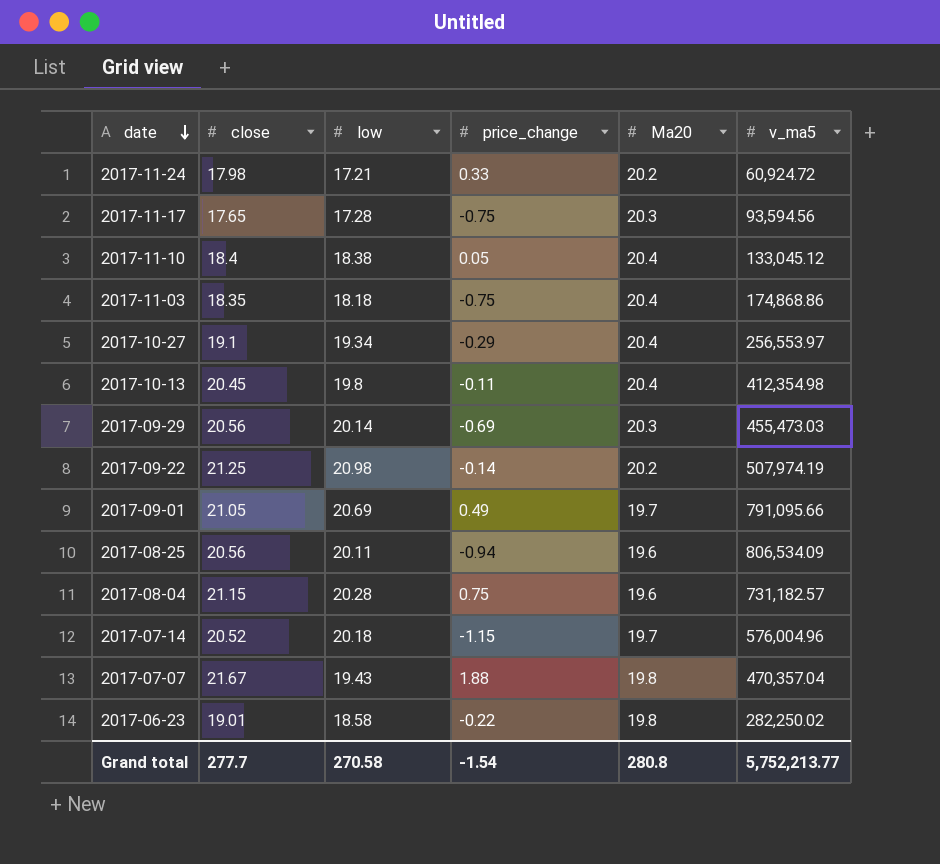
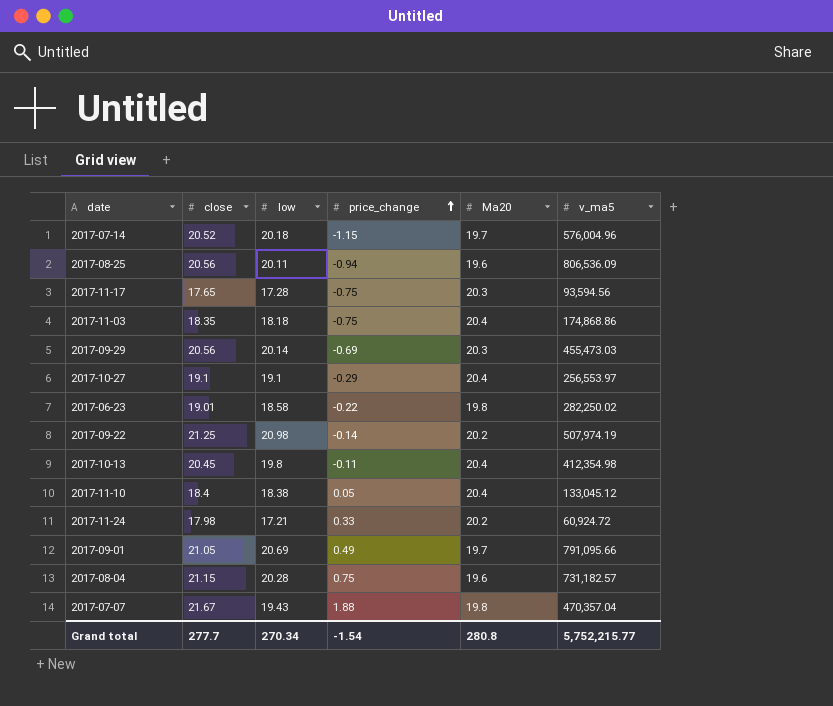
row order: date descending -> price_change ascending
2017-08-25 | v_ma5: 806,534.09 -> 806,536.09
2017-10-27 | low: 19.34 -> 19.1
Grand total | low: 270.58 -> 270.34
Grand total | v_ma5: 5,752,213.77 -> 5,752,215.77

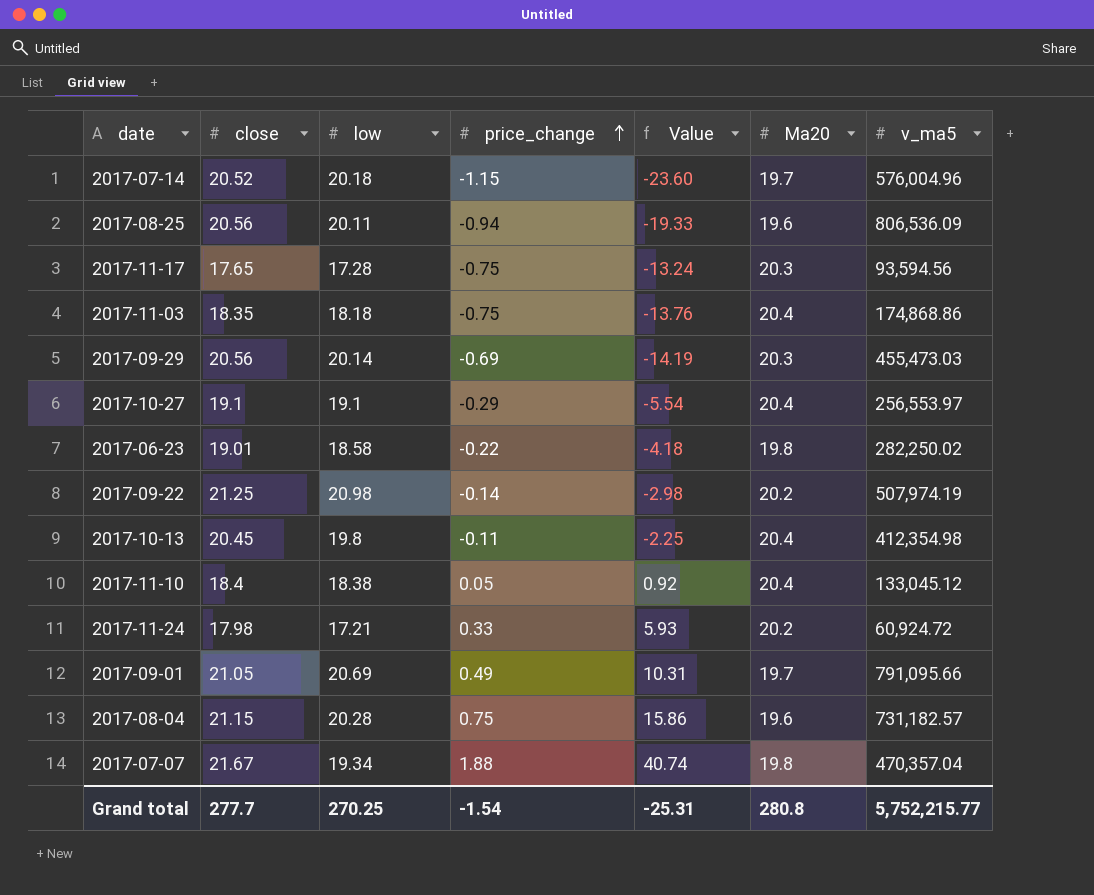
column Value | formula: none -> [close] * [price_change]
2017-07-07 | low: 19.43 -> 19.34
Grand total | low: 270.34 -> 270.25

